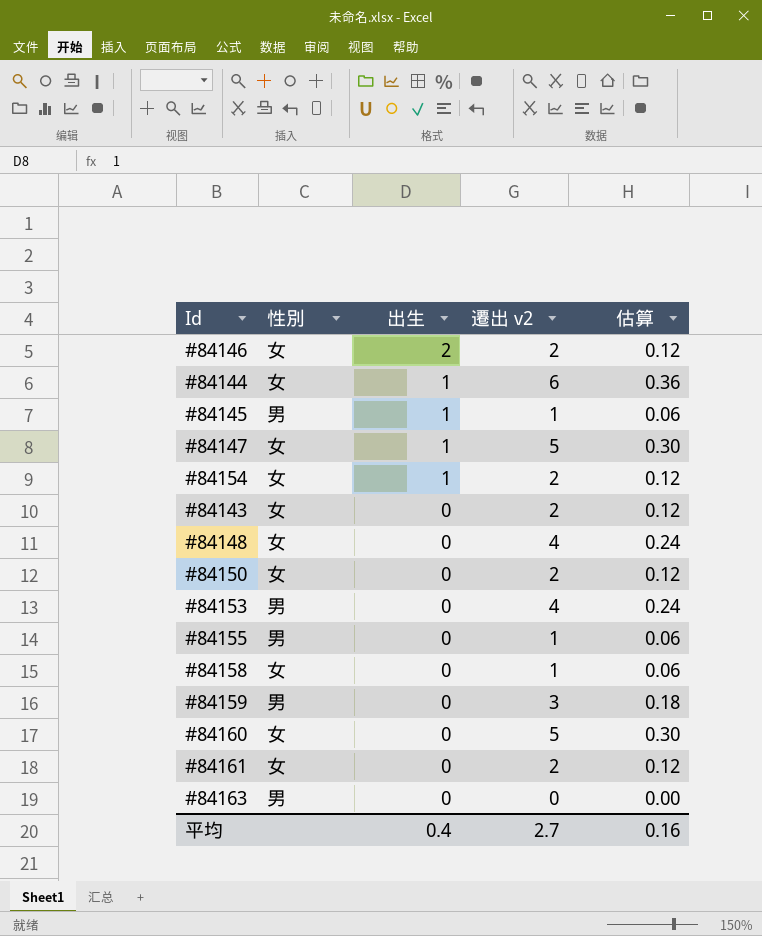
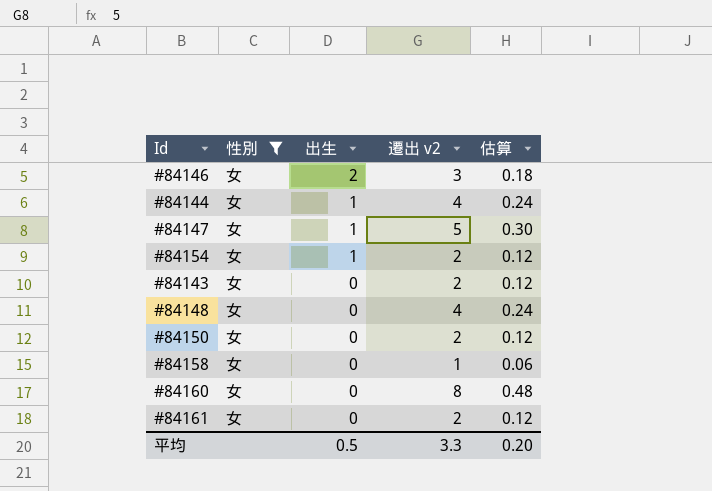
filter: none -> 性別 = 女
#84146 | 遷出 v2: 2 -> 3
#84146 | 估算: 0.12 -> 0.18
#84144 | 遷出 v2: 6 -> 4
#84144 | 估算: 0.36 -> 0.24
#84160 | 遷出 v2: 5 -> 8
#84160 | 估算: 0.30 -> 0.48
平均 | 出生: 0.4 -> 0.5
平均 | 遷出 v2: 2.7 -> 3.3
平均 | 估算: 0.16 -> 0.20

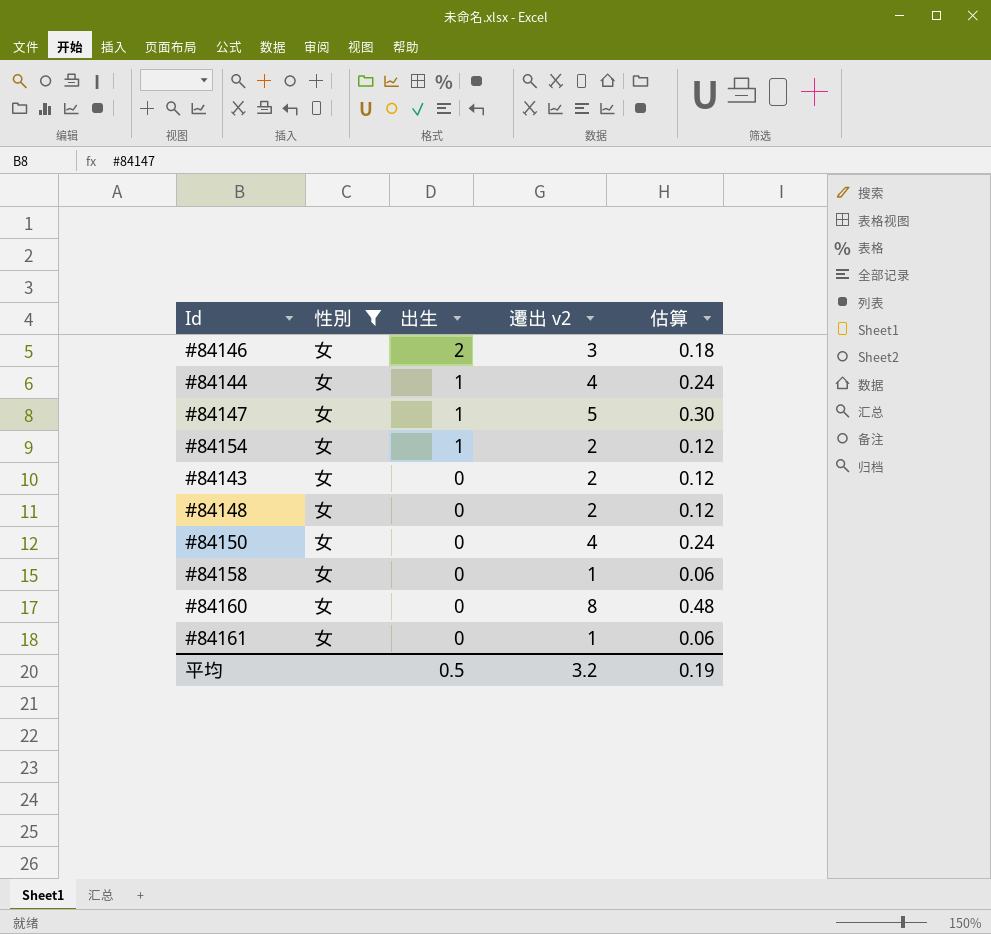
#84148 | 遷出 v2: 4 -> 2
#84148 | 估算: 0.24 -> 0.12
#84150 | 遷出 v2: 2 -> 4
#84150 | 估算: 0.12 -> 0.24
#84161 | 遷出 v2: 2 -> 1
#84161 | 估算: 0.12 -> 0.06
平均 | 遷出 v2: 3.3 -> 3.2
平均 | 估算: 0.20 -> 0.19

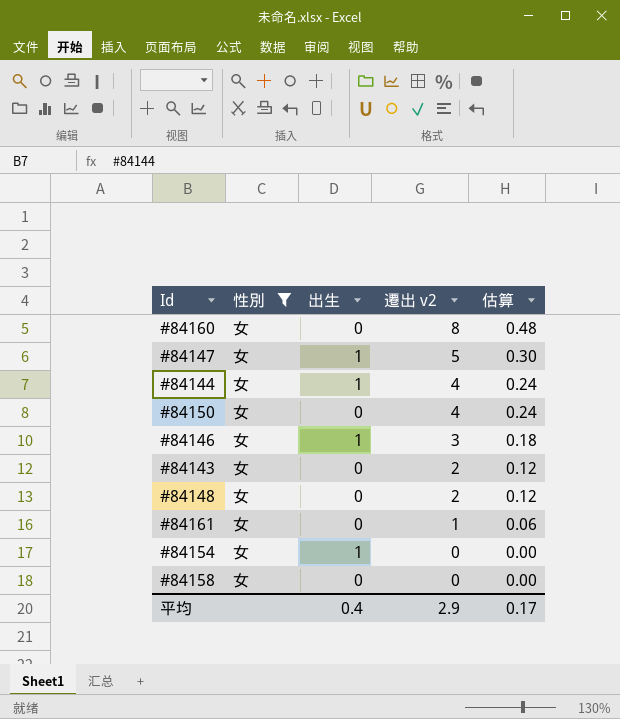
row order: 出生 descending -> 遷出 v2 descending
#84146 | 出生: 2 -> 1
#84154 | 遷出 v2: 2 -> 0
#84154 | 估算: 0.12 -> 0.00
#84158 | 遷出 v2: 1 -> 0
#84158 | 估算: 0.06 -> 0.00
平均 | 出生: 0.5 -> 0.4
平均 | 遷出 v2: 3.2 -> 2.9
平均 | 估算: 0.19 -> 0.17

